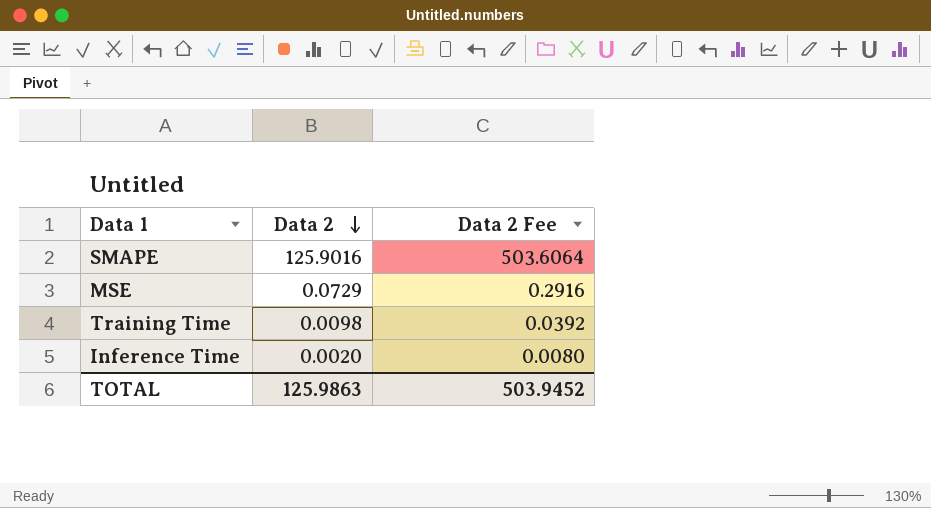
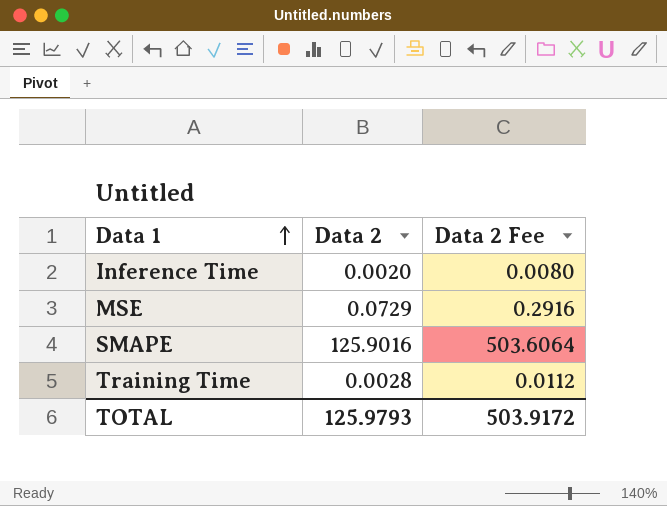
row order: Data 2 descending -> Data 1 ascending
Training Time | Data 2: 0.0098 -> 0.0028
Training Time | Data 2 Fee: 0.0392 -> 0.0112
TOTAL | Data 2: 125.9863 -> 125.9793
TOTAL | Data 2 Fee: 503.9452 -> 503.9172

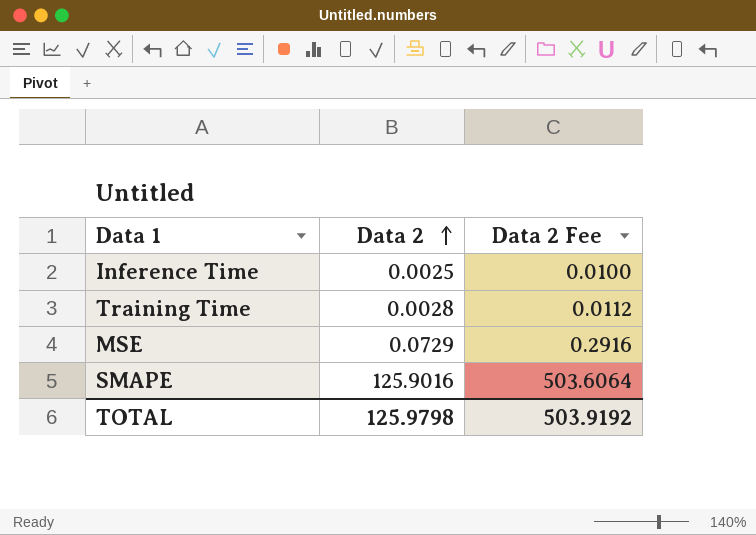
row order: Data 1 ascending -> Data 2 ascending
Inference Time | Data 2: 0.0020 -> 0.0025
Inference Time | Data 2 Fee: 0.0080 -> 0.0100
TOTAL | Data 2: 125.9793 -> 125.9798
TOTAL | Data 2 Fee: 503.9172 -> 503.9192

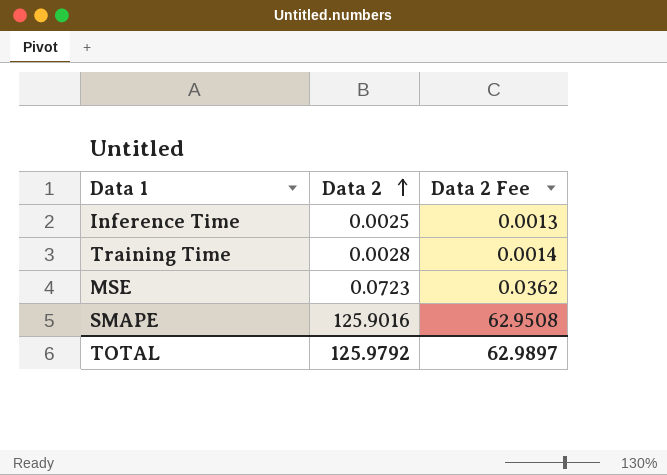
column Data 2 Fee | formula: [Data 2] * 4 -> [Data 2] * 0.5
MSE | Data 2: 0.0729 -> 0.0723
TOTAL | Data 2: 125.9798 -> 125.9792
TOTAL | Data 2 Fee: 503.9192 -> 62.9897

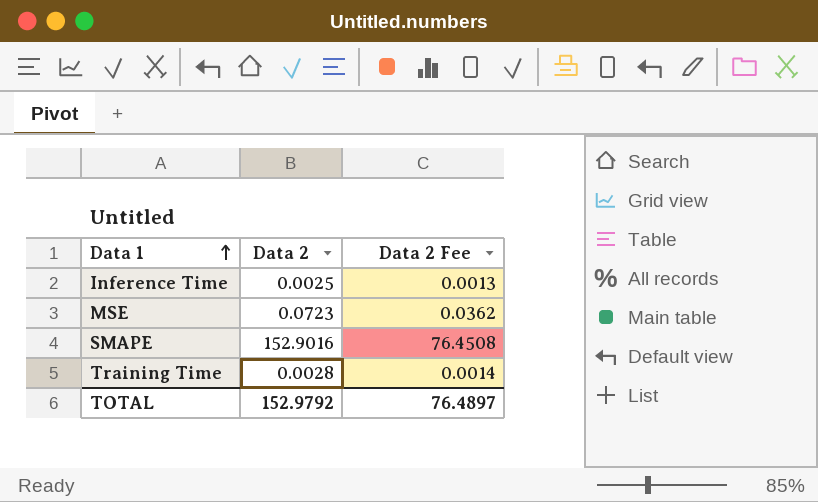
row order: Data 2 ascending -> Data 1 ascending
SMAPE | Data 2: 125.9016 -> 152.9016
SMAPE | Data 2 Fee: 62.9508 -> 76.4508
TOTAL | Data 2: 125.9792 -> 152.9792
TOTAL | Data 2 Fee: 62.9897 -> 76.4897

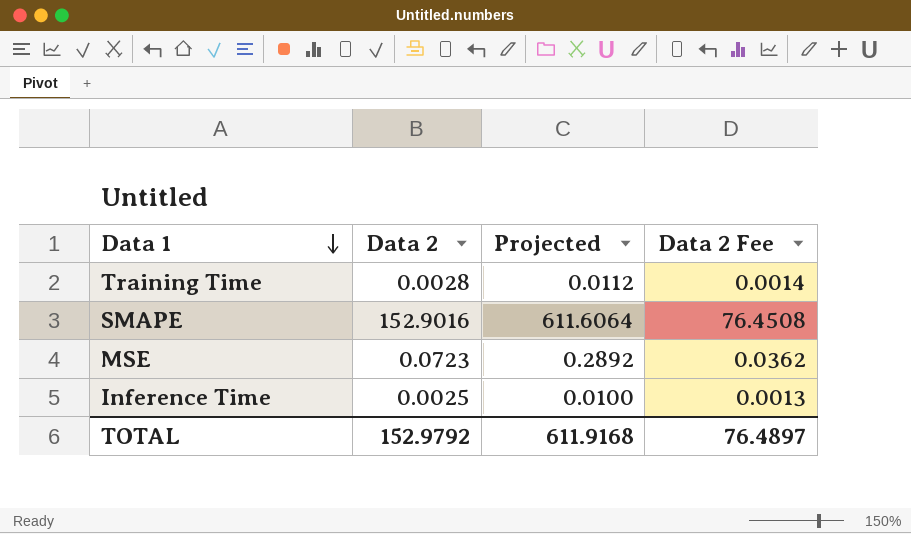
row order: Data 1 ascending -> Data 1 descending
column Projected | formula: none -> [Data 2] * 4

